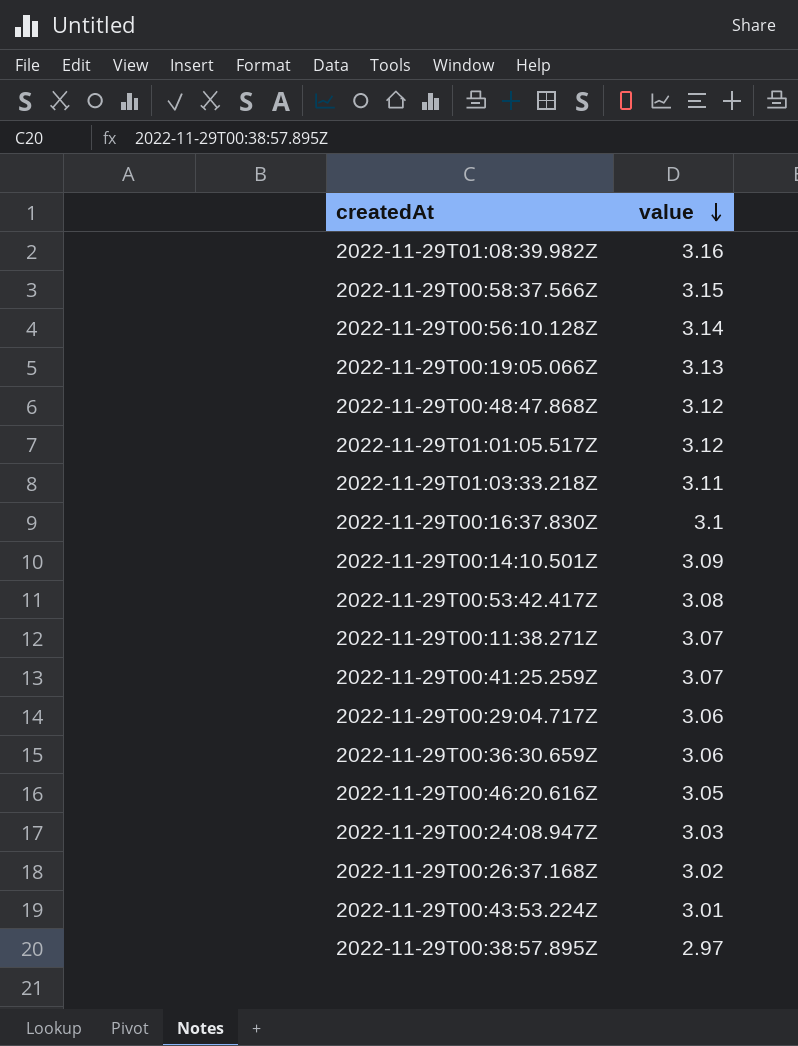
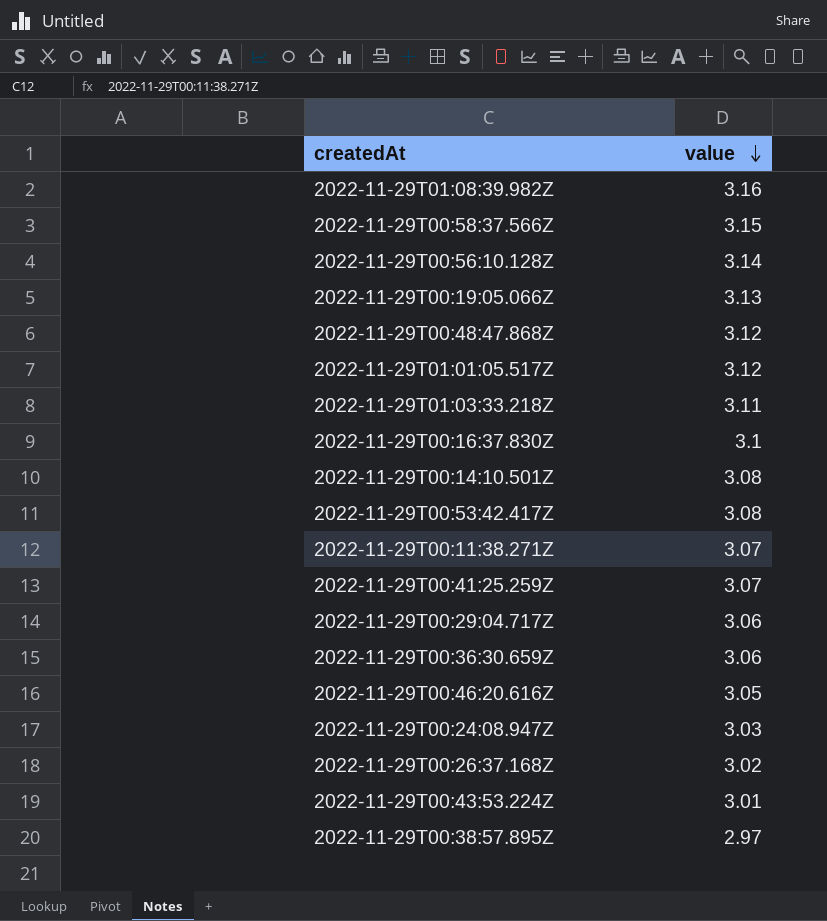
2022-11-29T00:14:10.501Z | value: 3.09 -> 3.08

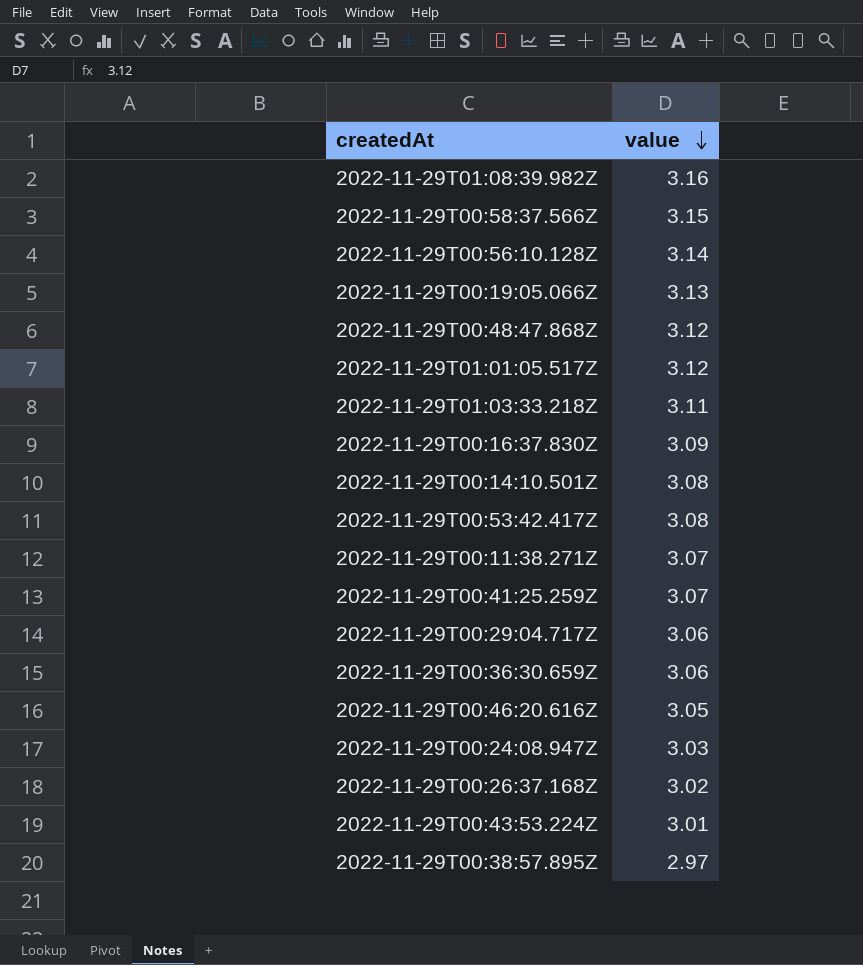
2022-11-29T00:16:37.830Z | value: 3.1 -> 3.09

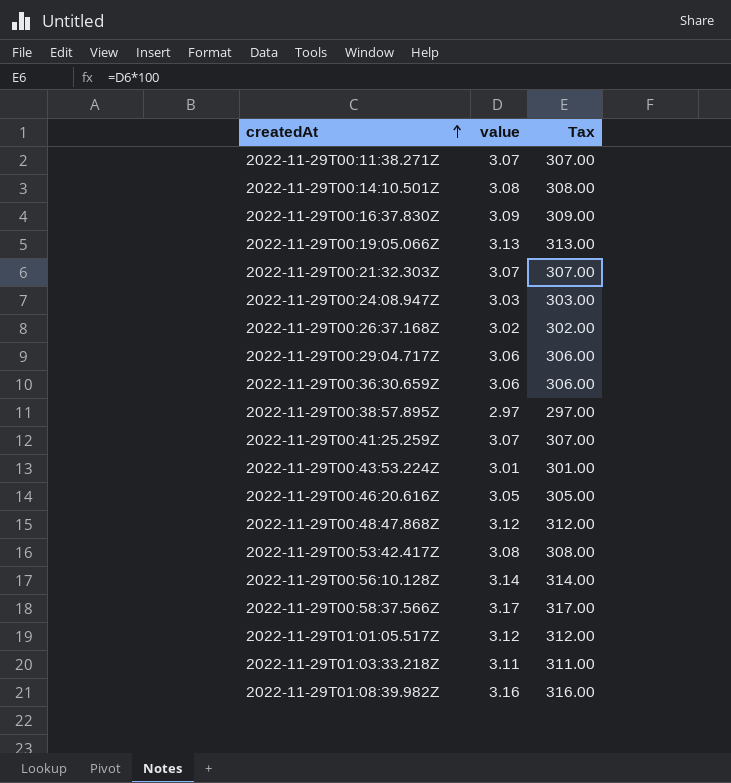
row order: value descending -> createdAt ascending
column Tax | formula: none -> [value] * 100
row 2022-11-29T00:21:32.303Z: none -> 3.07 | 307.00
2022-11-29T00:58:37.566Z | value: 3.15 -> 3.17

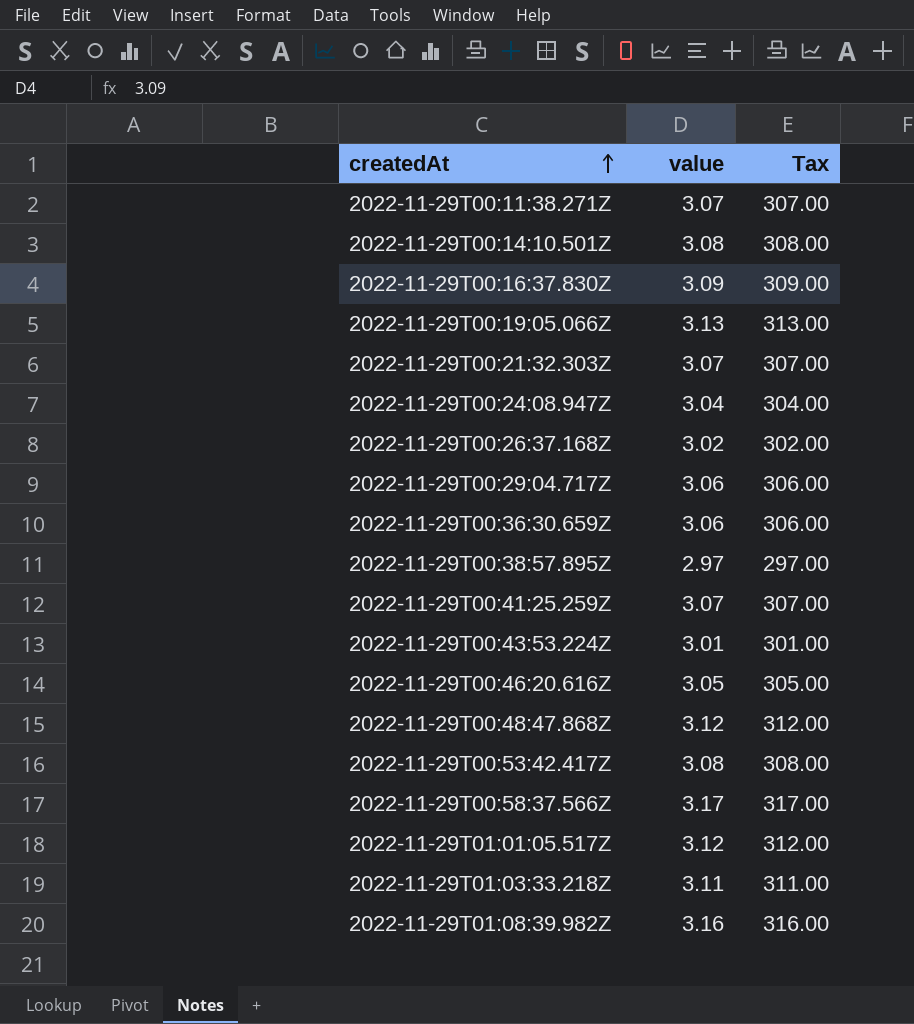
row 2022-11-29T00:56:10.128Z: 3.14 | 314.00 -> none
2022-11-29T00:24:08.947Z | value: 3.03 -> 3.04
2022-11-29T00:24:08.947Z | Tax: 303.00 -> 304.00

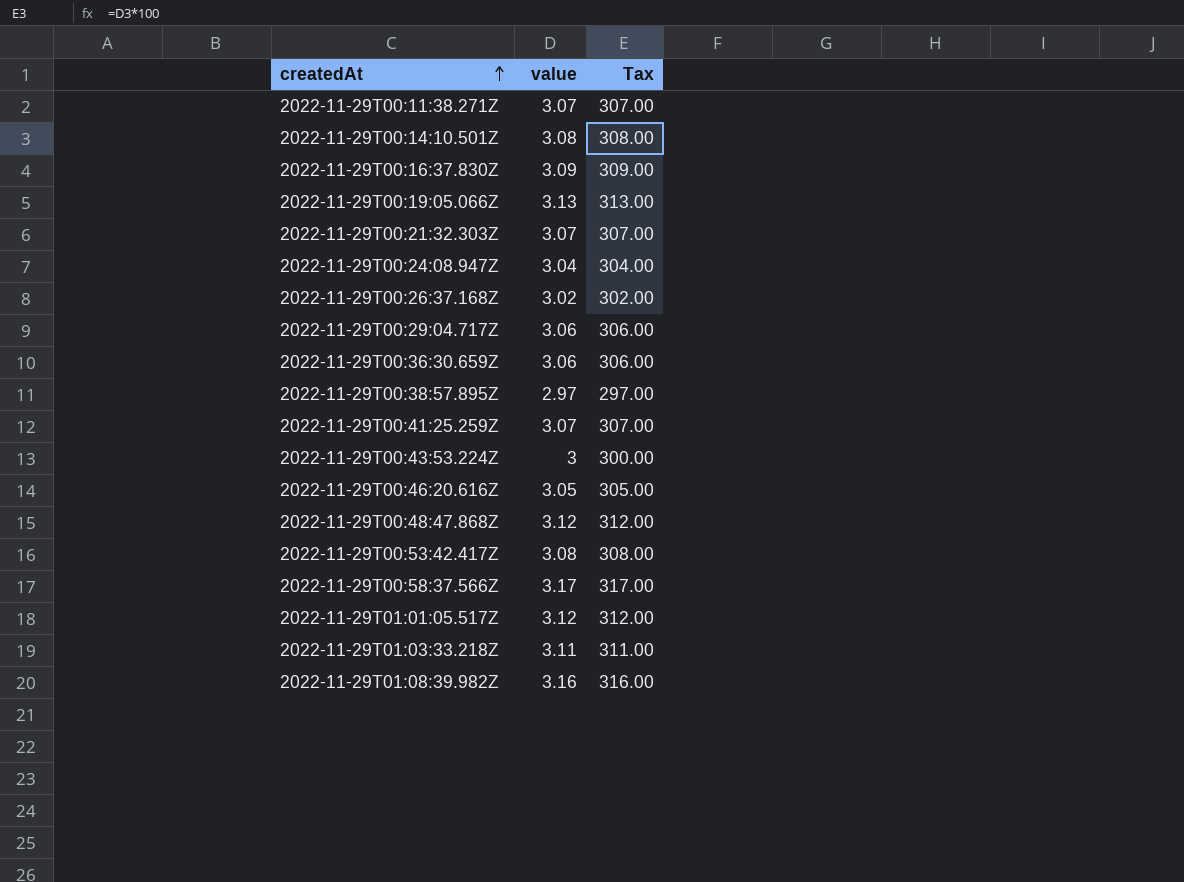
2022-11-29T00:43:53.224Z | value: 3.01 -> 3
2022-11-29T00:43:53.224Z | Tax: 301.00 -> 300.00

